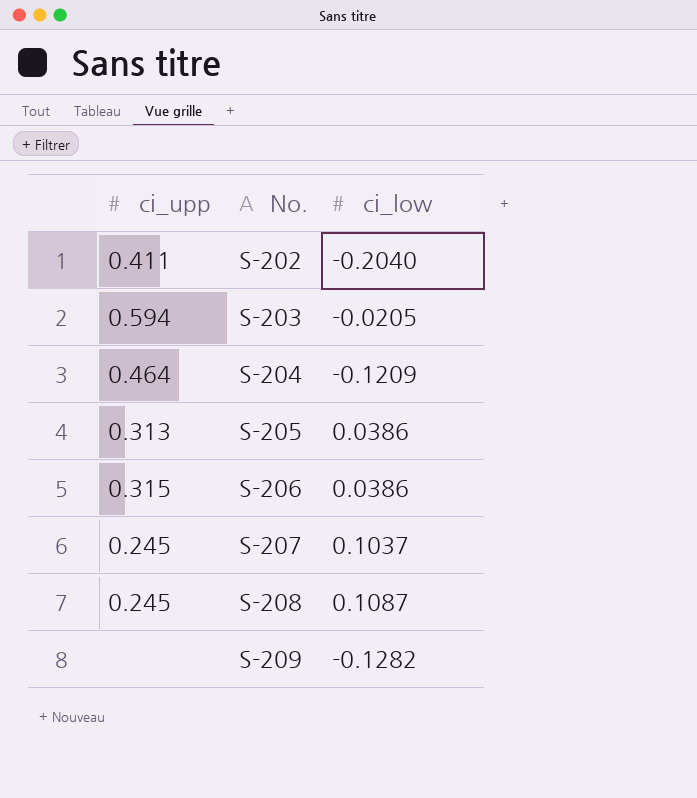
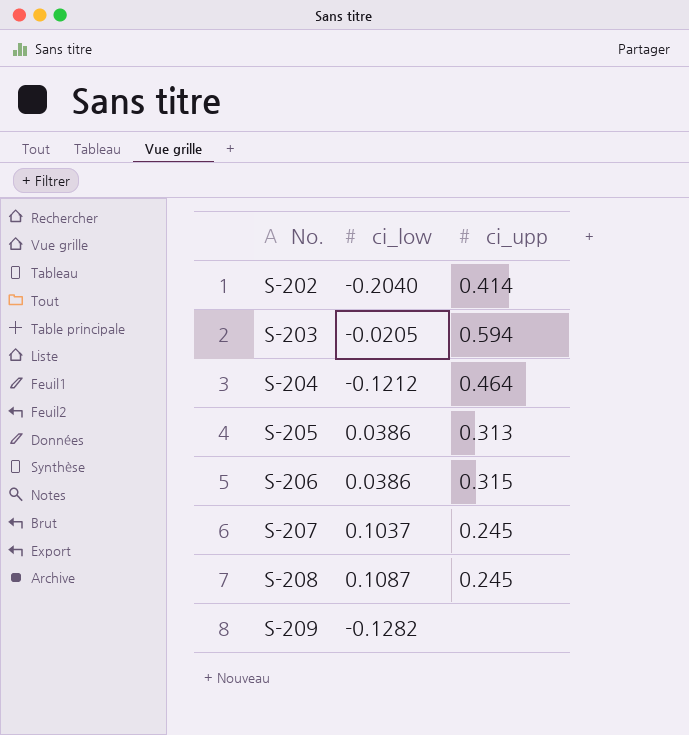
column ci_upp | position: 1 -> 3
S-202 | ci_upp: 0.411 -> 0.414
S-204 | ci_low: -0.1209 -> -0.1212

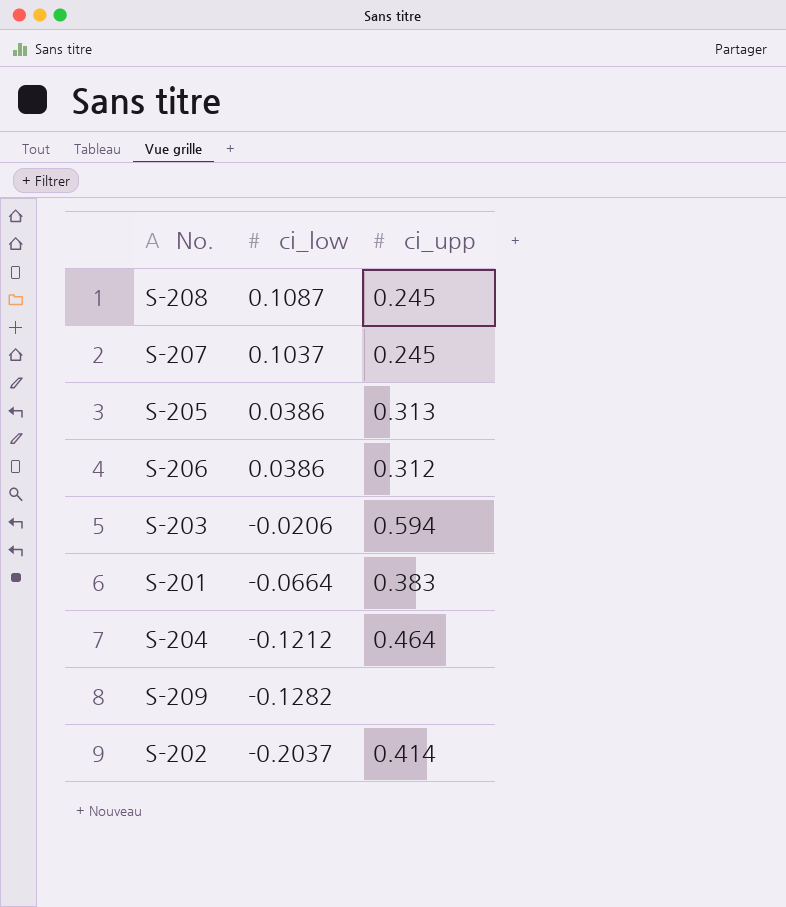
row order: No. ascending -> ci_low descending
S-206 | ci_upp: 0.315 -> 0.312
S-203 | ci_low: -0.0205 -> -0.0206
row S-201: none -> -0.0664 | 0.383
S-202 | ci_low: -0.2040 -> -0.2037

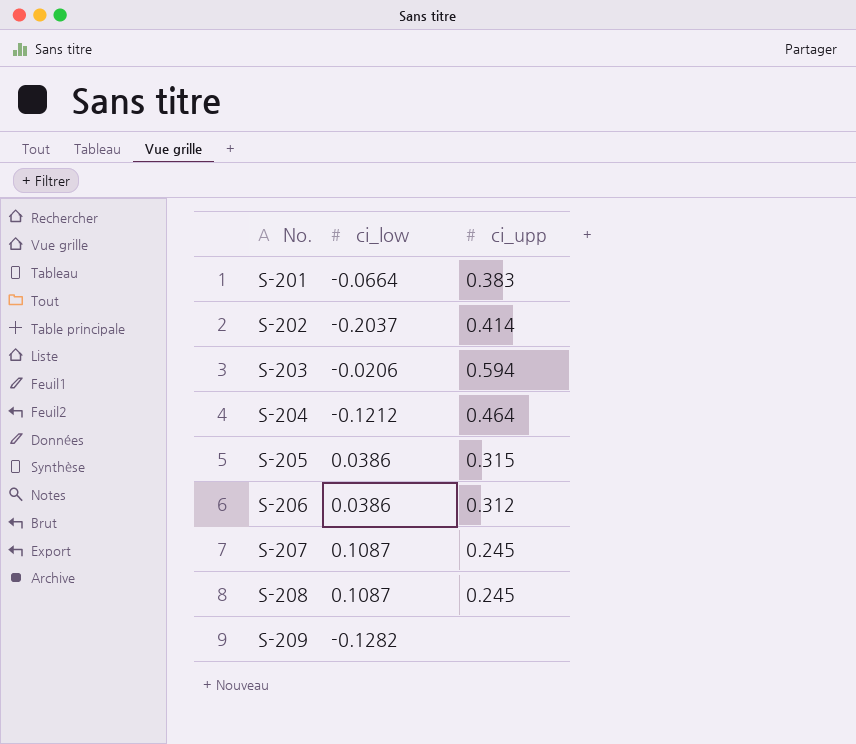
row order: ci_low descending -> No. ascending
S-205 | ci_upp: 0.313 -> 0.315
S-207 | ci_low: 0.1037 -> 0.1087

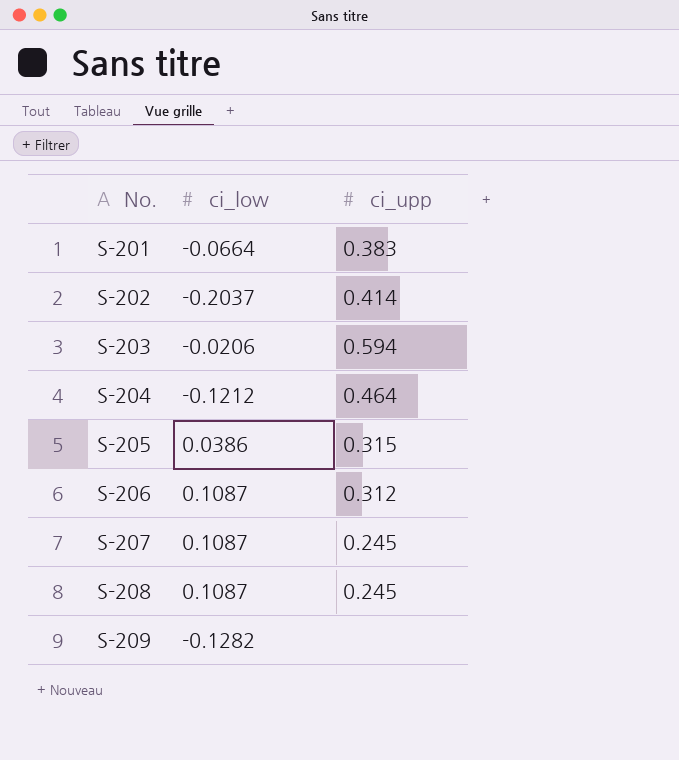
S-206 | ci_low: 0.0386 -> 0.1087

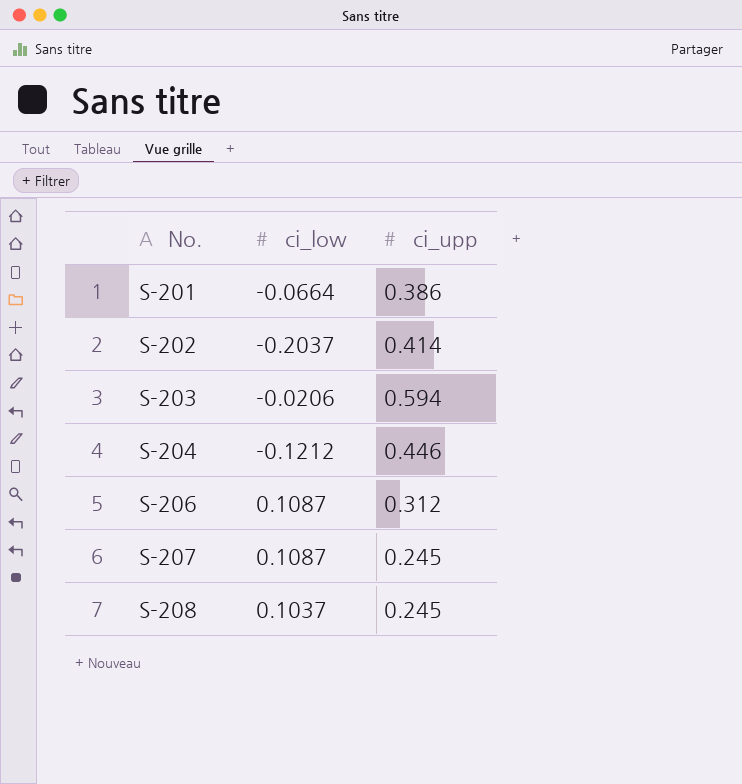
row S-205: 0.0386 | 0.315 -> none
row S-209: -0.1282 | none -> none
S-201 | ci_upp: 0.383 -> 0.386
S-204 | ci_upp: 0.464 -> 0.446
S-208 | ci_low: 0.1087 -> 0.1037

